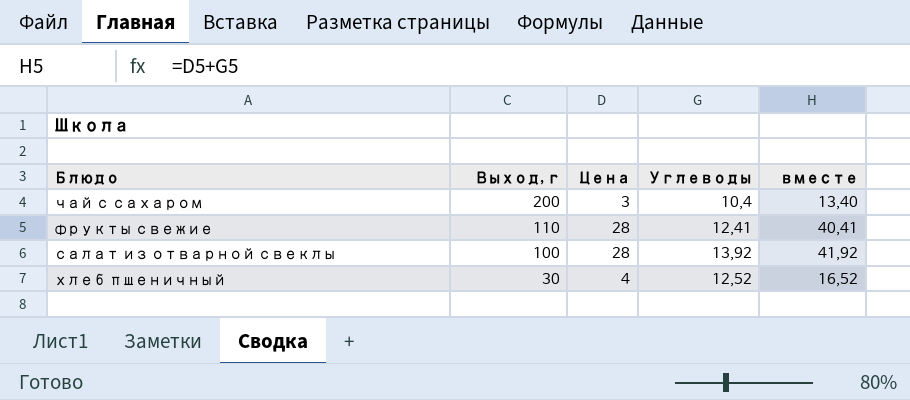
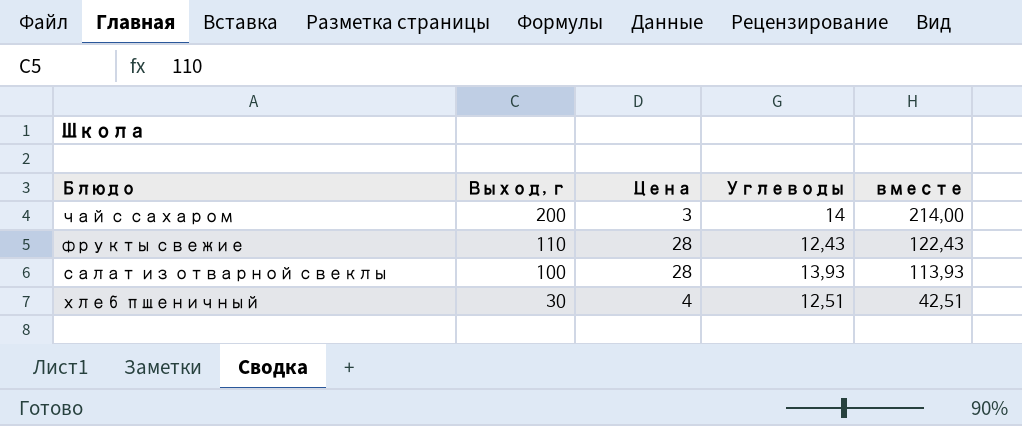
column вместе | formula: [Цена] + [Углеводы] -> [Выход, г] + [Углеводы]
чай с сахаром | Углеводы: 10,4 -> 14
фрукты свежие | Углеводы: 12,41 -> 12,43
салат из отварной свеклы | Углеводы: 13,92 -> 13,93
хлеб пшеничный | Углеводы: 12,52 -> 12,51

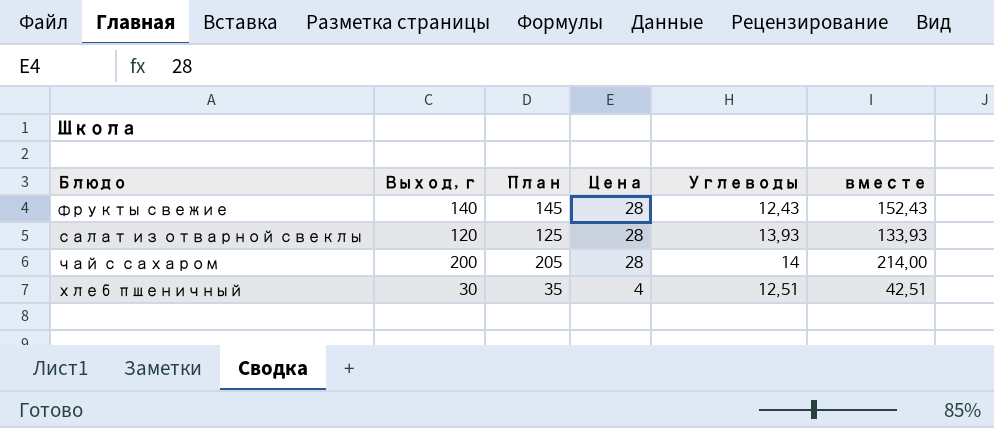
row order: Выход, г descending -> Цена descending
column План | formula: none -> [Выход, г] + 5
фрукты свежие | Выход, г: 110 -> 140
фрукты свежие | вместе: 122,43 -> 152,43
салат из отварной свеклы | Выход, г: 100 -> 120
салат из отварной свеклы | вместе: 113,93 -> 133,93
чай с сахаром | Цена: 3 -> 28

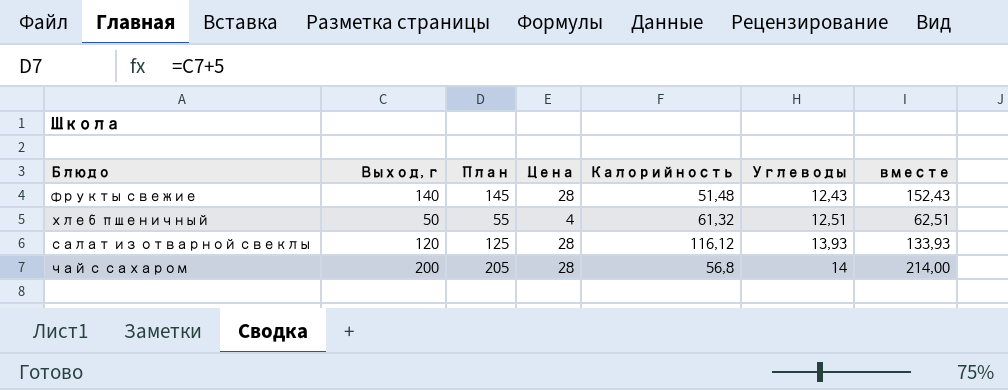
row order: Цена descending -> Углеводы ascending
column Калорийность | position: none -> 5
хлеб пшеничный | Выход, г: 30 -> 50
хлеб пшеничный | План: 35 -> 55
хлеб пшеничный | вместе: 42,51 -> 62,51

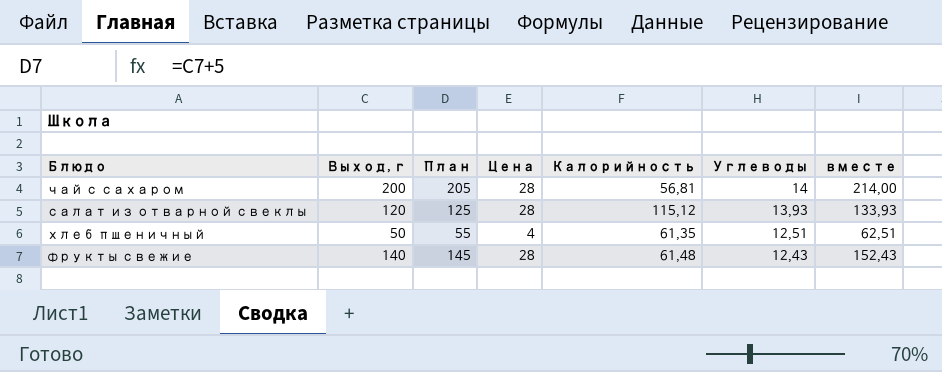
row order: Углеводы ascending -> Углеводы descending
чай с сахаром | Калорийность: 56,8 -> 56,81
салат из отварной свеклы | Калорийность: 116,12 -> 115,12
хлеб пшеничный | Калорийность: 61,32 -> 61,35
фрукты свежие | Калорийность: 51,48 -> 61,48

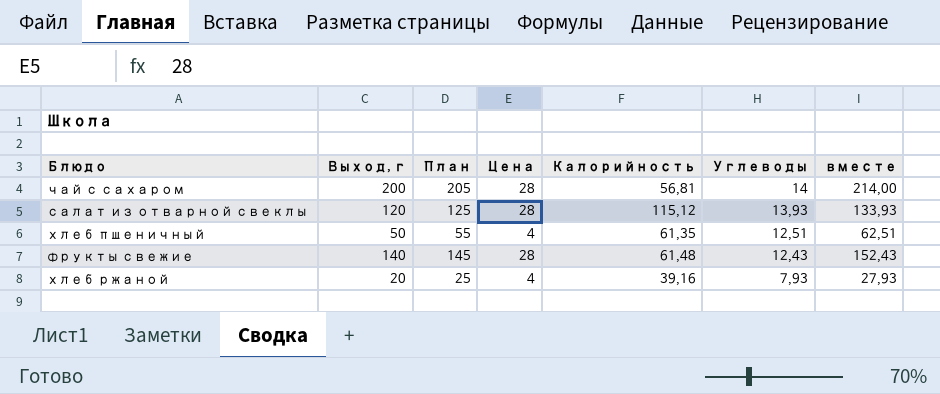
row хлеб ржаной: none -> 20 | 25 | 4 | 39,16 | 7,93 | 27,93

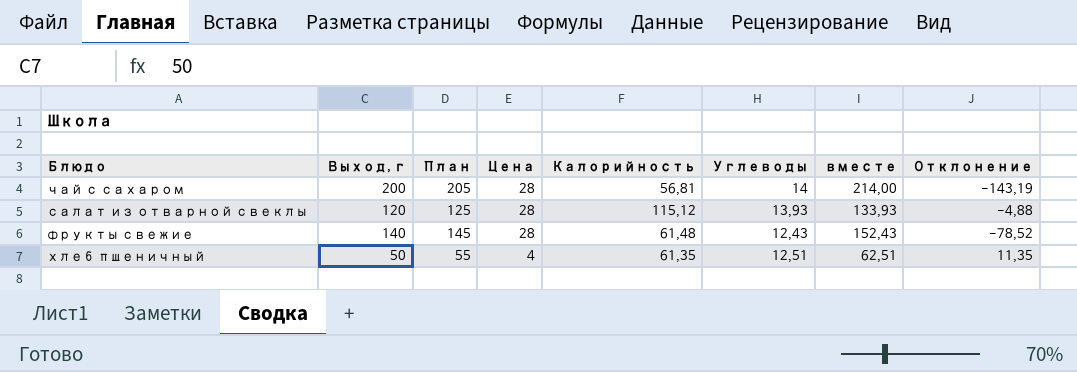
row order: Углеводы descending -> Цена descending
column Отклонение | formula: none -> [Калорийность] - [Выход, г]
row хлеб ржаной: 20 | 25 | 4 | 39,16 | 7,93 | 27,93 -> none

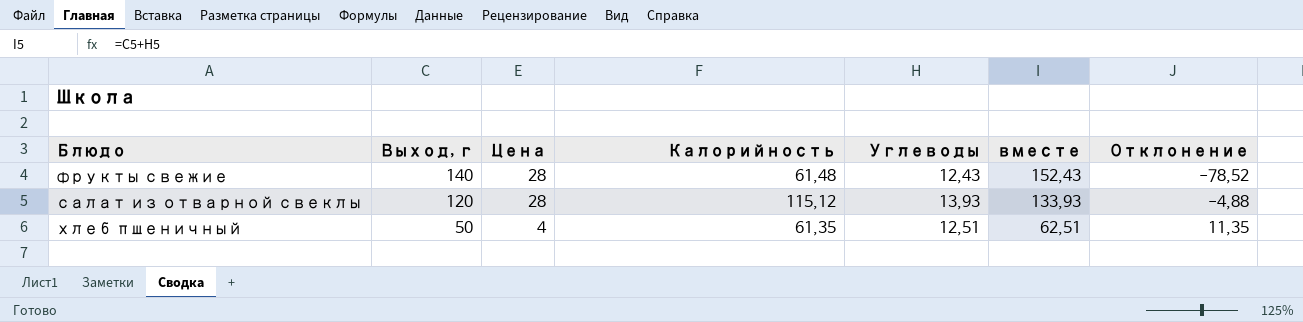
row order: Цена descending -> Выход, г descending
column План | formula: [Выход, г] + 5 -> none
row чай с сахаром: 200 | 205 | 28 | 56,81 | 14 | 214,00 | -143,19 -> none

